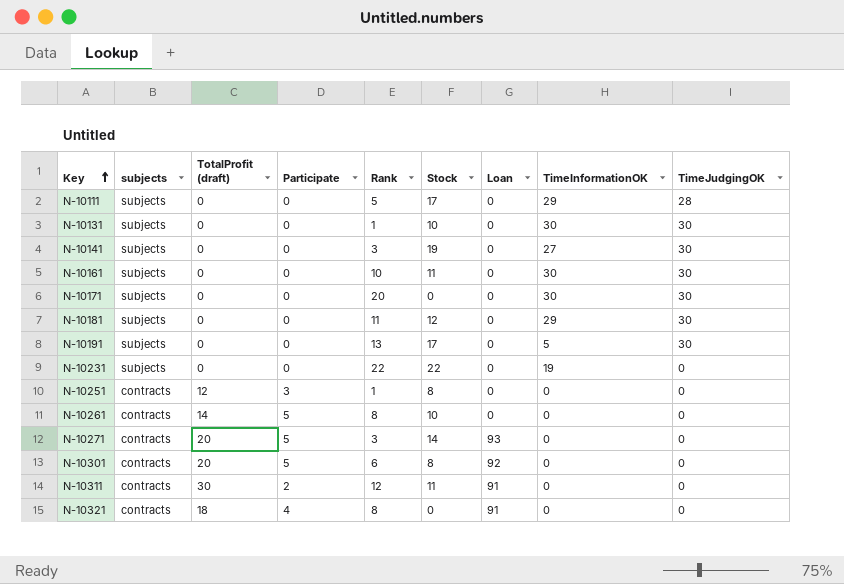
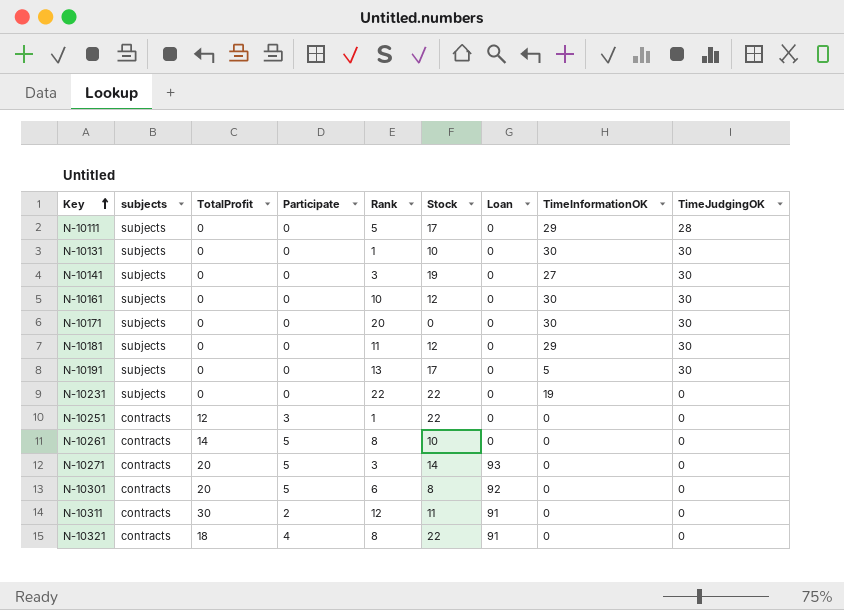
column name: TotalProfit (draft) -> TotalProfit
N-10161 | Stock: 11 -> 12
N-10251 | Stock: 8 -> 22
N-10321 | Stock: 0 -> 22

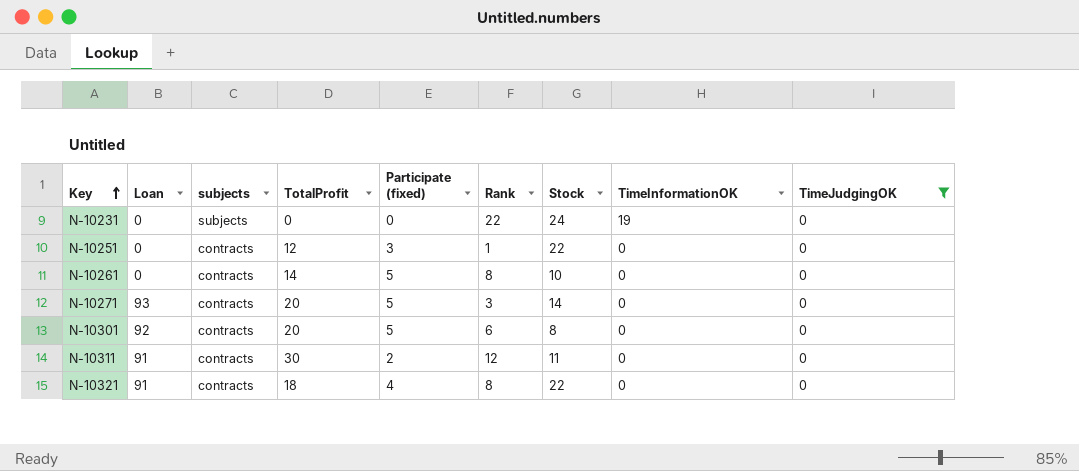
filter: none -> TimeJudgingOK = 0
column Loan | position: 7 -> 2
column name: Participate -> Participate (fixed)
N-10231 | Stock: 22 -> 24

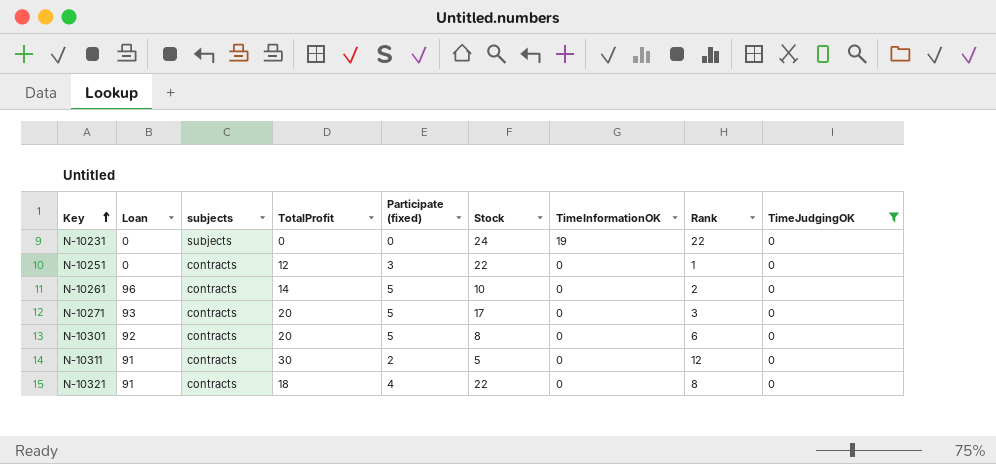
column Rank | position: 6 -> 8
N-10261 | Loan: 0 -> 96
N-10261 | Rank: 8 -> 2
N-10271 | Stock: 14 -> 17
N-10311 | Stock: 11 -> 5

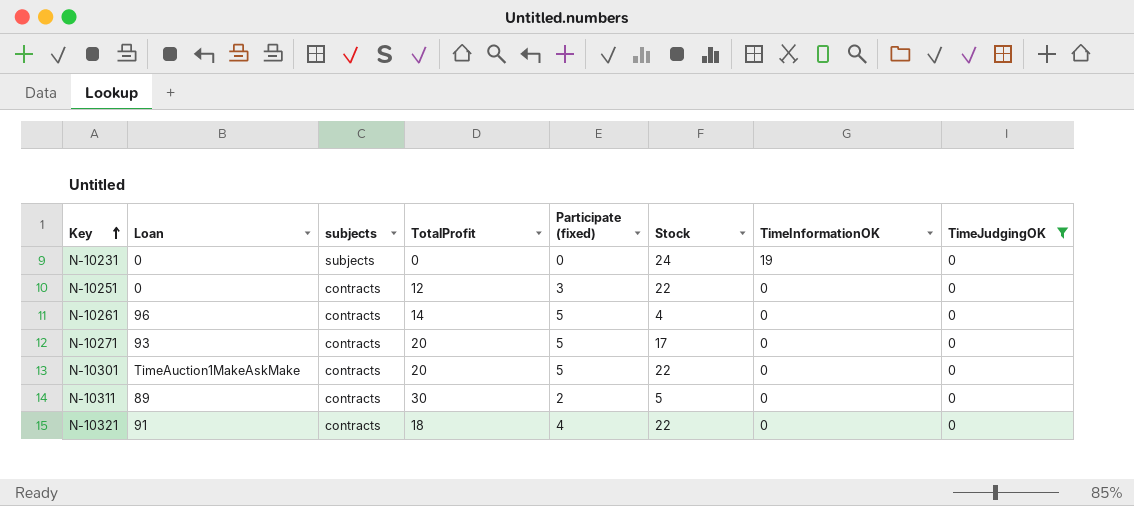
column Rank | position: 8 -> none
N-10261 | Stock: 10 -> 4
N-10301 | Loan: 92 -> TimeAuction1MakeAskMake
N-10301 | Stock: 8 -> 22
N-10311 | Loan: 91 -> 89

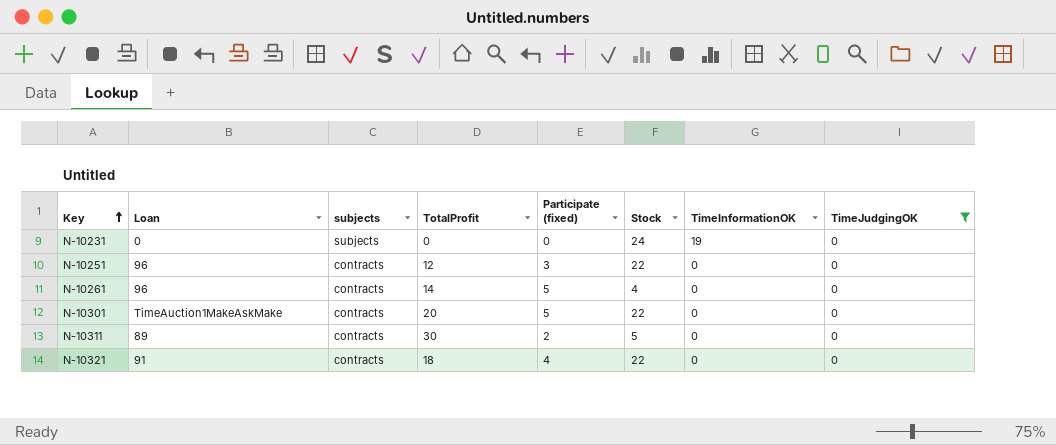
row N-10271: 93 | contracts | 20 | 5 | 17 | 0 | 0 -> none
N-10251 | Loan: 0 -> 96

